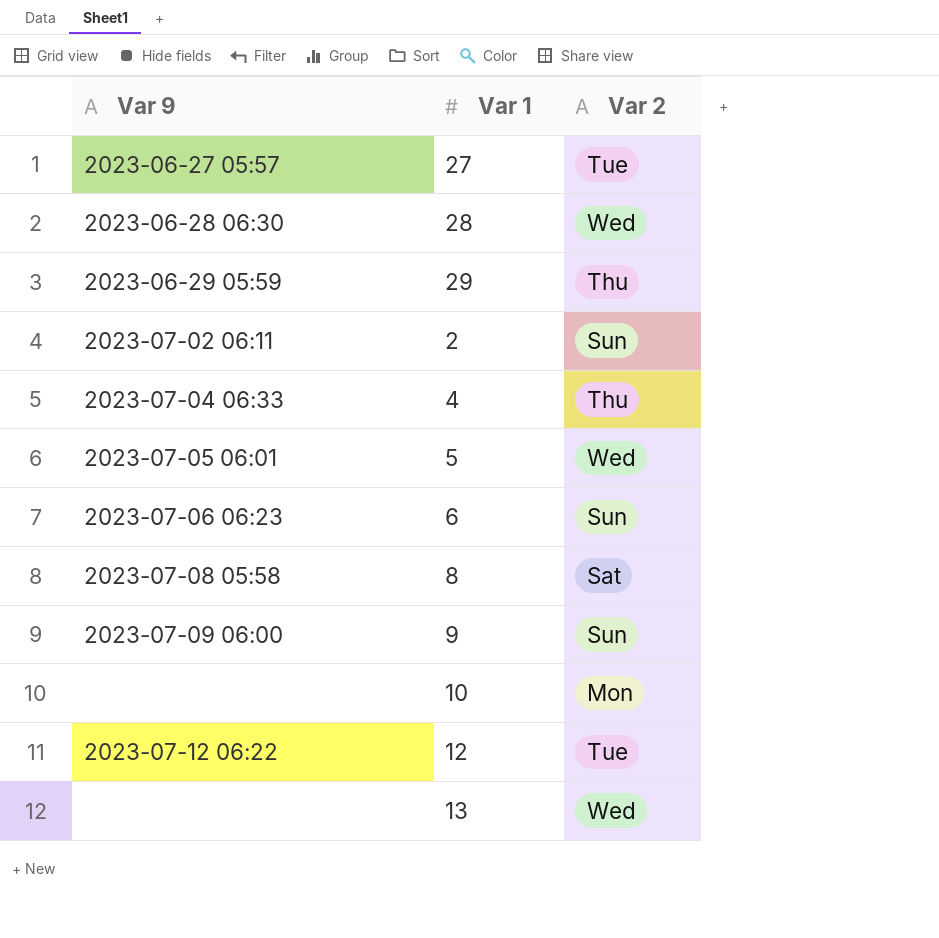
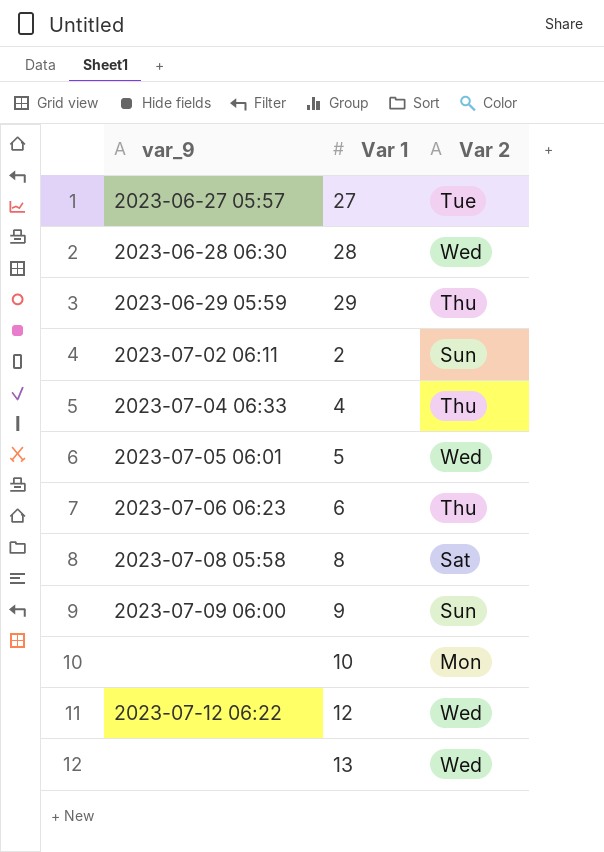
column name: Var 9 -> var_9
6 | Var 2: Sun -> Thu
12 | Var 2: Tue -> Wed

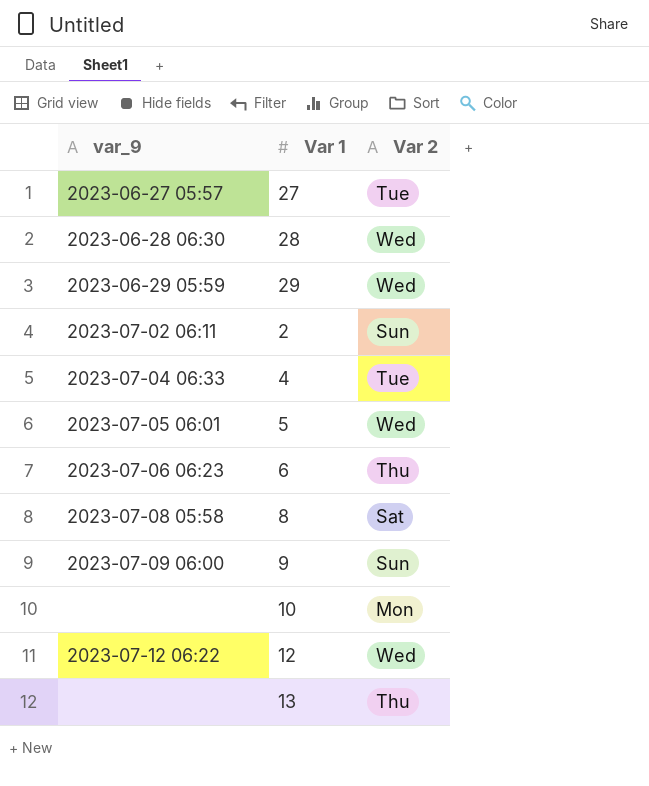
29 | Var 2: Thu -> Wed
4 | Var 2: Thu -> Tue
13 | Var 2: Wed -> Thu

